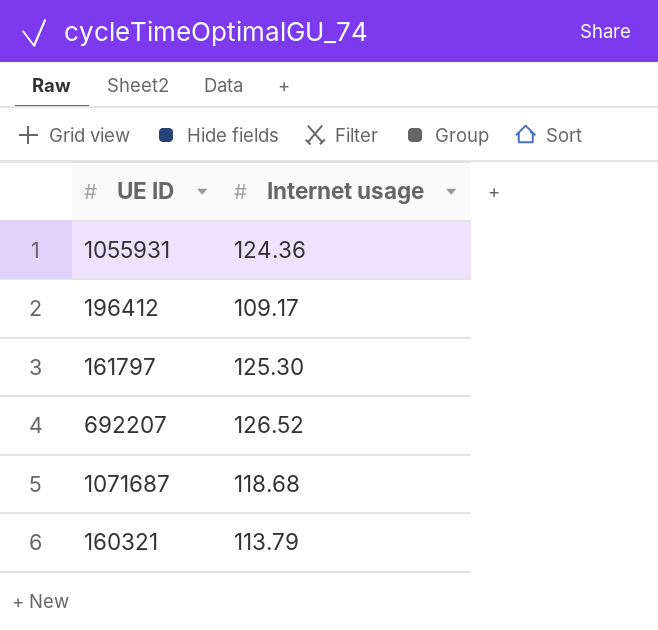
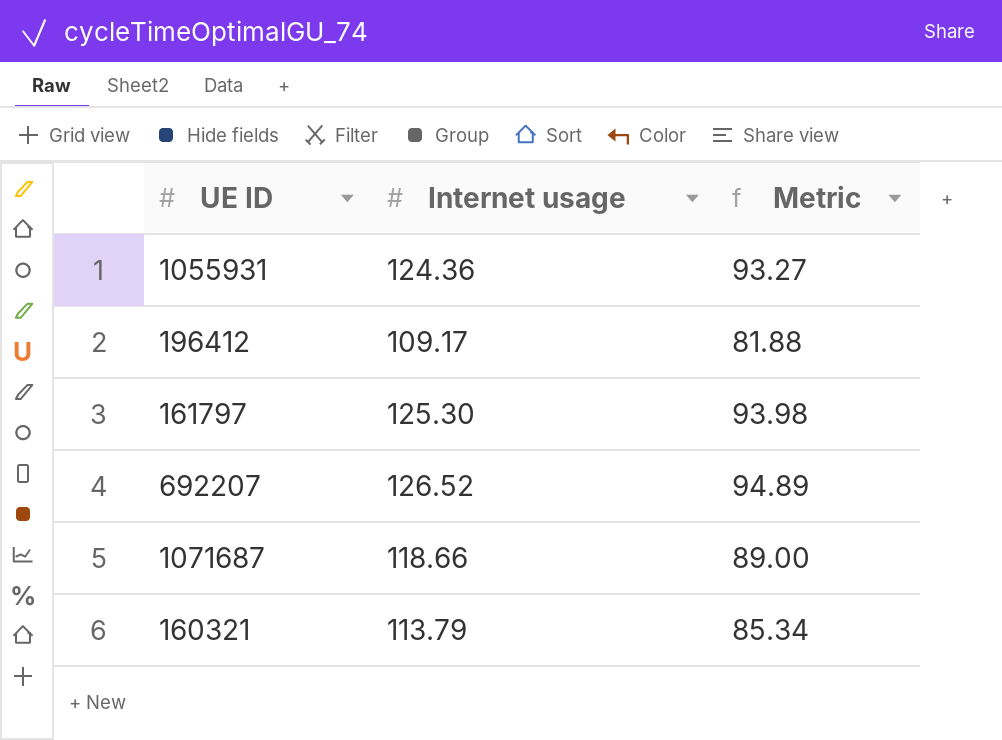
column Metric | formula: none -> [Internet usage] * 0.75
1071687 | Internet usage: 118.68 -> 118.66

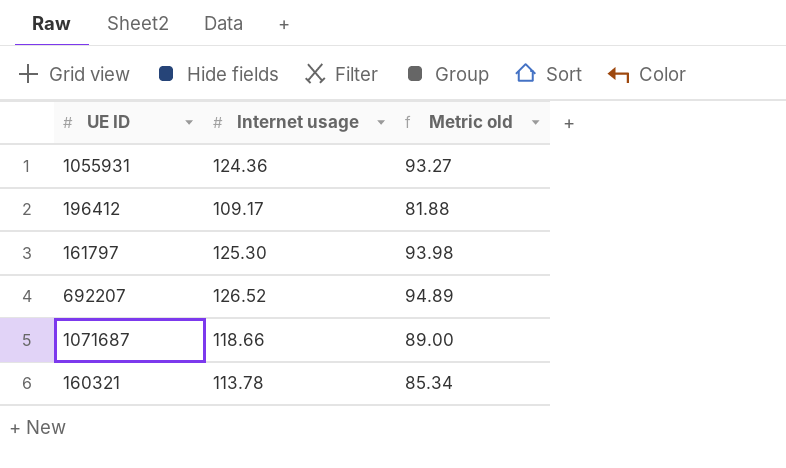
column name: Metric -> Metric old
160321 | Internet usage: 113.79 -> 113.78

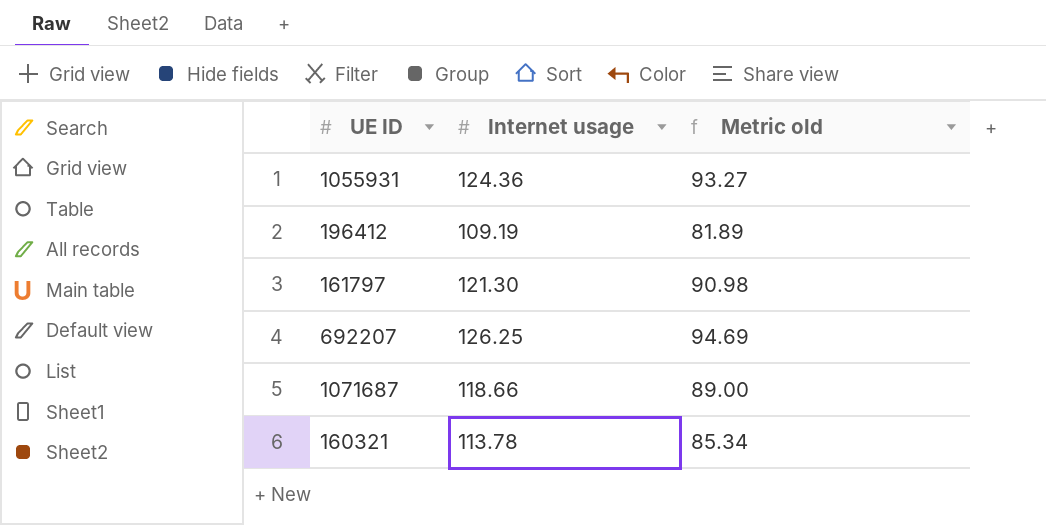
196412 | Internet usage: 109.17 -> 109.19
196412 | Metric old: 81.88 -> 81.89
161797 | Internet usage: 125.30 -> 121.30
161797 | Metric old: 93.98 -> 90.98
692207 | Internet usage: 126.52 -> 126.25
692207 | Metric old: 94.89 -> 94.69

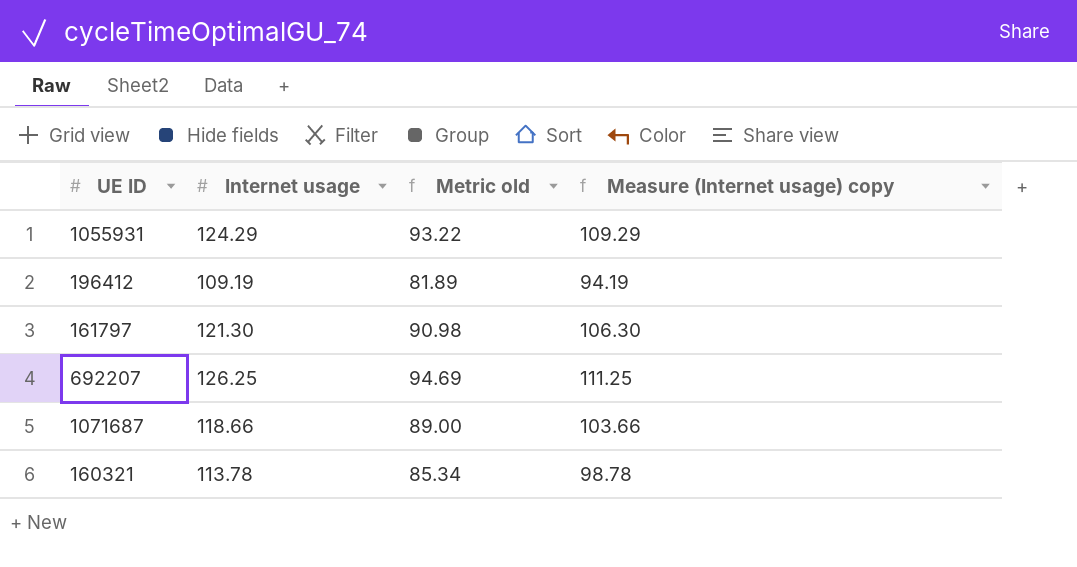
column Measure (Internet usage) copy | formula: none -> [Internet usage] - 15
1055931 | Internet usage: 124.36 -> 124.29
1055931 | Metric old: 93.27 -> 93.22

